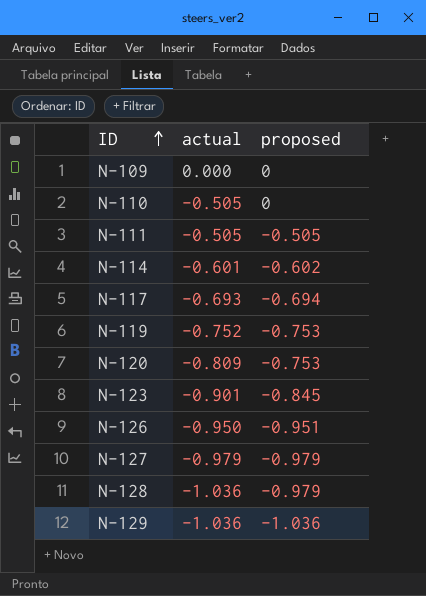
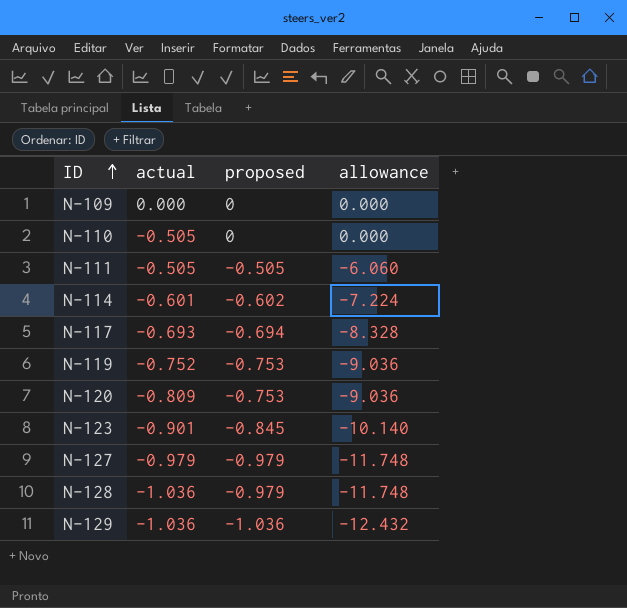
column allowance | formula: none -> [proposed] * 12
row N-126: -0.950 | -0.951 -> none

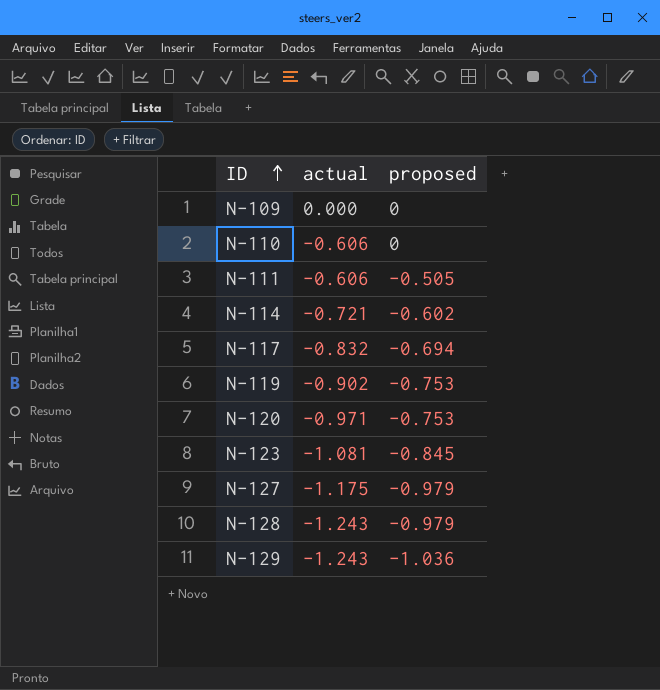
column allowance | formula: [proposed] * 12 -> none
N-110 | actual: -0.505 -> -0.606
N-111 | actual: -0.505 -> -0.606
N-114 | actual: -0.601 -> -0.721
N-117 | actual: -0.693 -> -0.832
N-119 | actual: -0.752 -> -0.902
N-120 | actual: -0.809 -> -0.971
N-123 | actual: -0.901 -> -1.081
N-127 | actual: -0.979 -> -1.175
N-128 | actual: -1.036 -> -1.243
N-129 | actual: -1.036 -> -1.243

